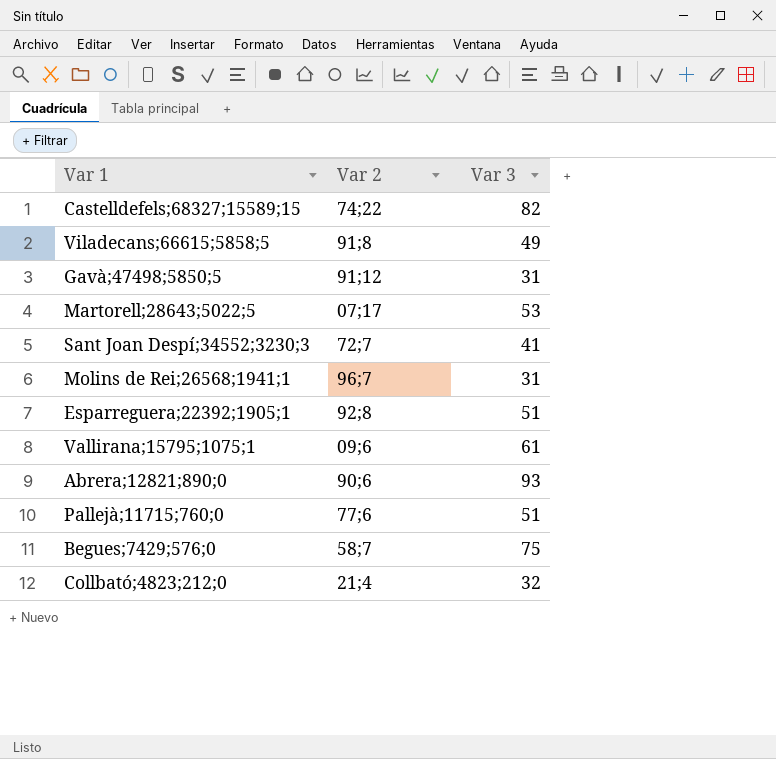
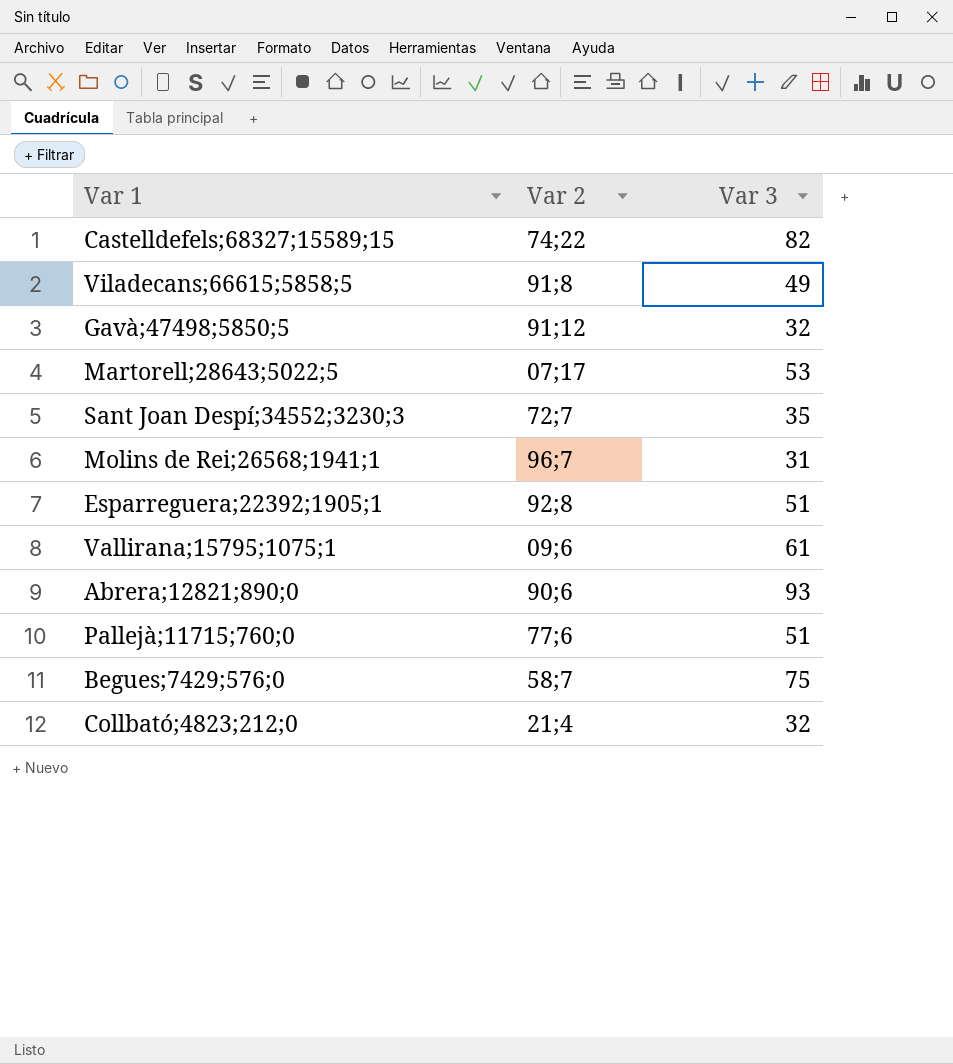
Gavà;47498;5850;5 | Var 3: 31 -> 32
Sant Joan Despí;34552;3230;3 | Var 3: 41 -> 35

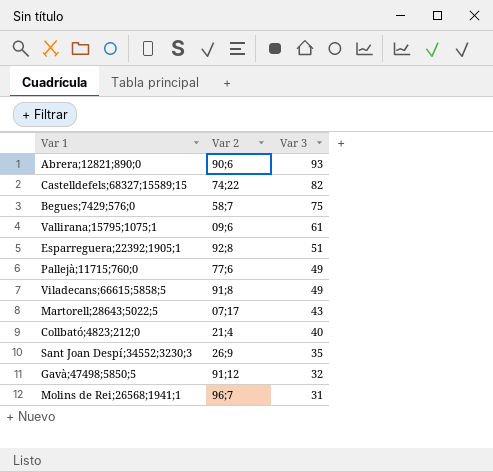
row order: none -> Var 3 descending
Pallejà;11715;760;0 | Var 3: 51 -> 49
Martorell;28643;5022;5 | Var 3: 53 -> 43
Collbató;4823;212;0 | Var 3: 32 -> 40
Sant Joan Despí;34552;3230;3 | Var 2: 72;7 -> 26;9

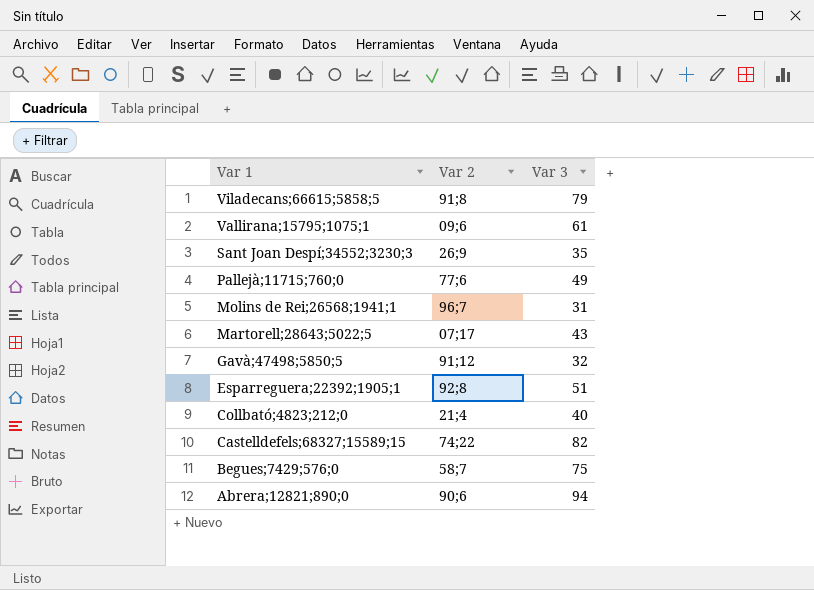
row order: Var 3 descending -> Var 1 descending
Viladecans;66615;5858;5 | Var 3: 49 -> 79
Abrera;12821;890;0 | Var 3: 93 -> 94

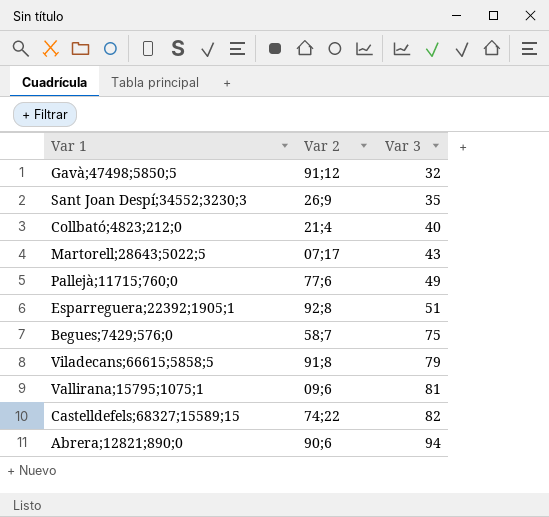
row order: Var 1 descending -> Var 3 ascending
row Molins de Rei;26568;1941;1: 96;7 | 31 -> none
Vallirana;15795;1075;1 | Var 3: 61 -> 81

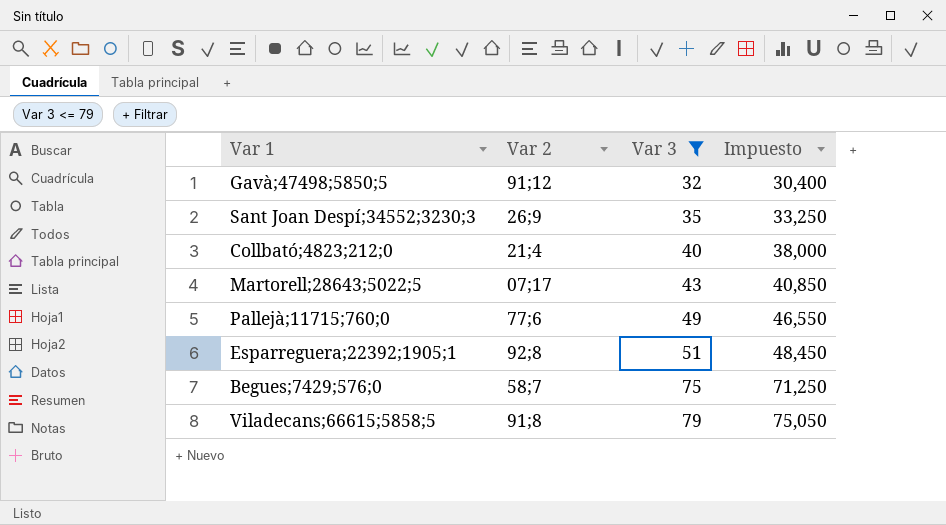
filter: none -> Var 3 <= 79
column Impuesto | formula: none -> [Var 3] * 0,95

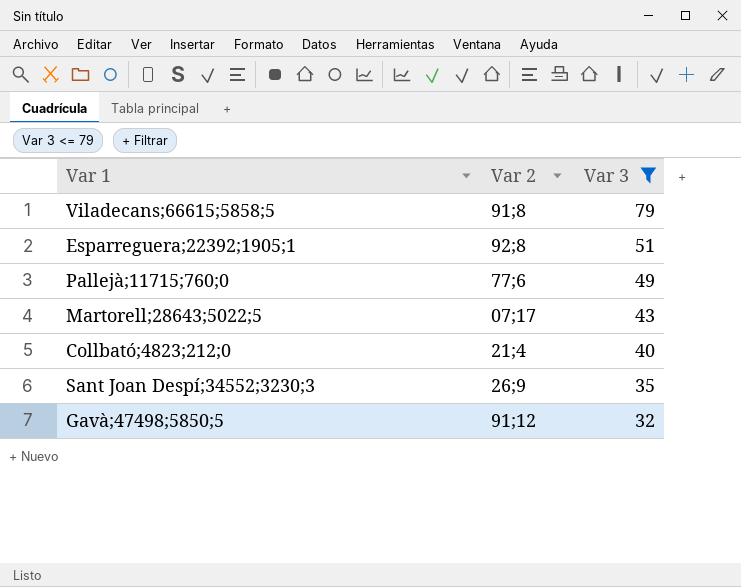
row order: Var 3 ascending -> Var 3 descending
column Impuesto | formula: [Var 3] * 0,95 -> none
row Begues;7429;576;0: 58;7 | 75 | 71,250 -> none

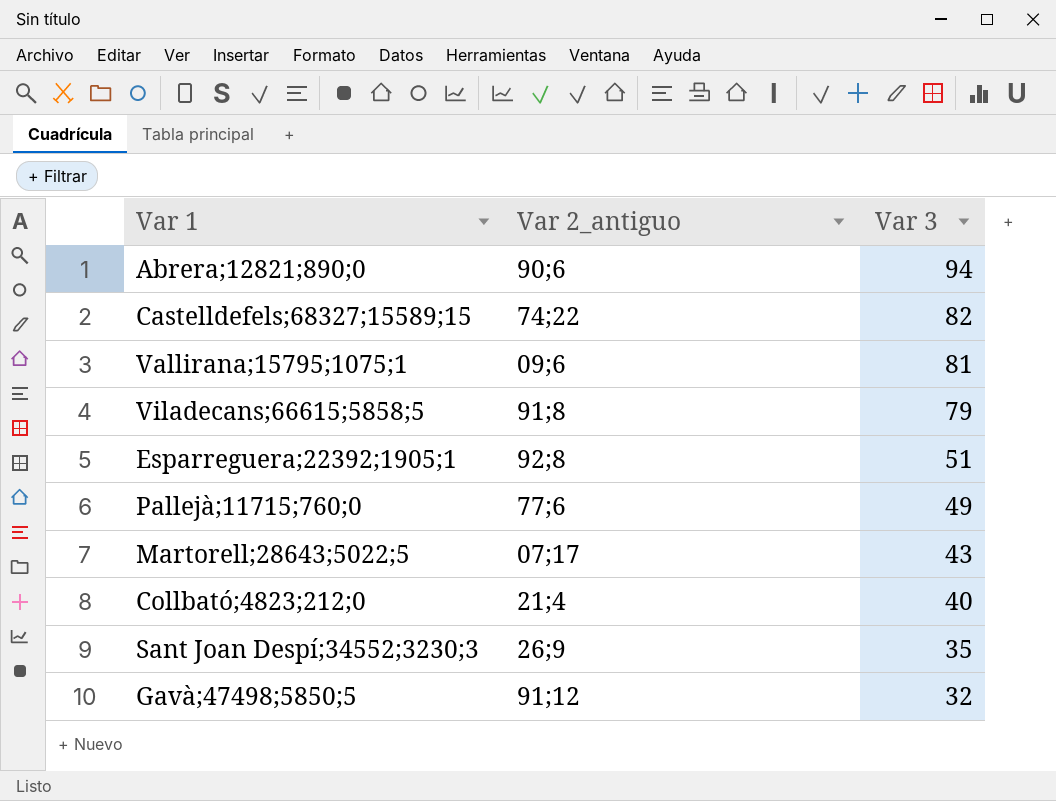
filter: Var 3 <= 79 -> none
column name: Var 2 -> Var 2_antiguo

